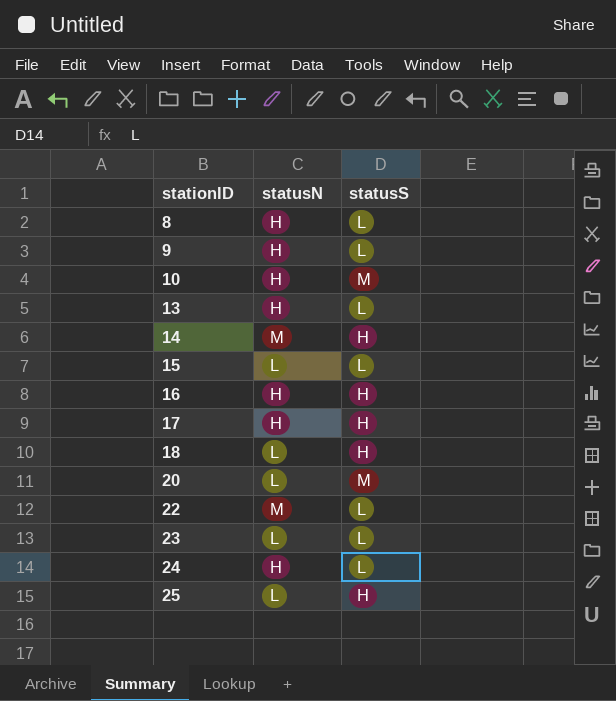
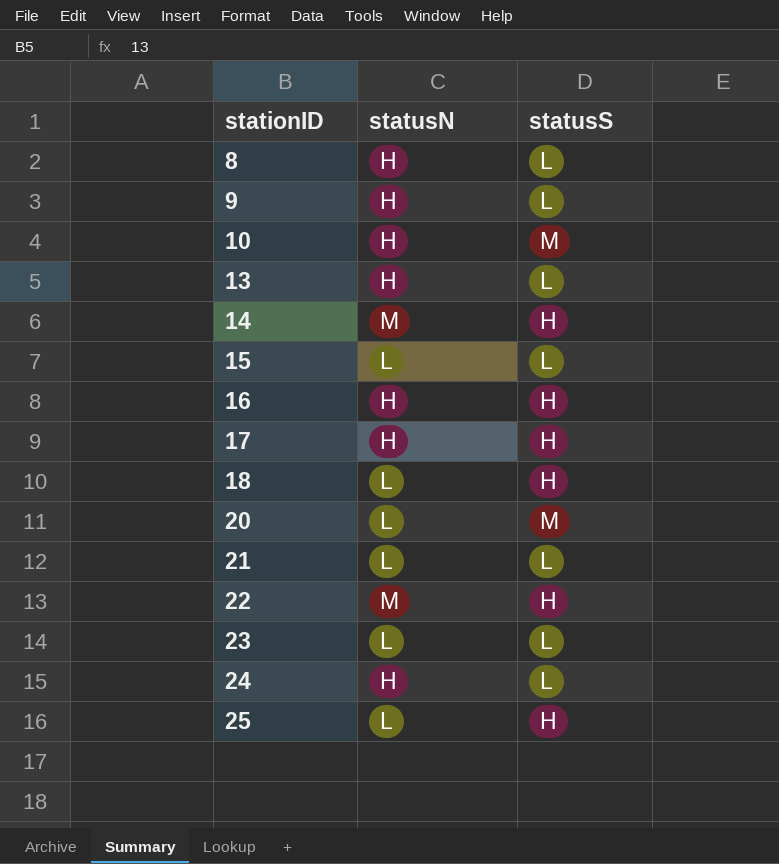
row 21: none -> L | L
22 | statusS: L -> H

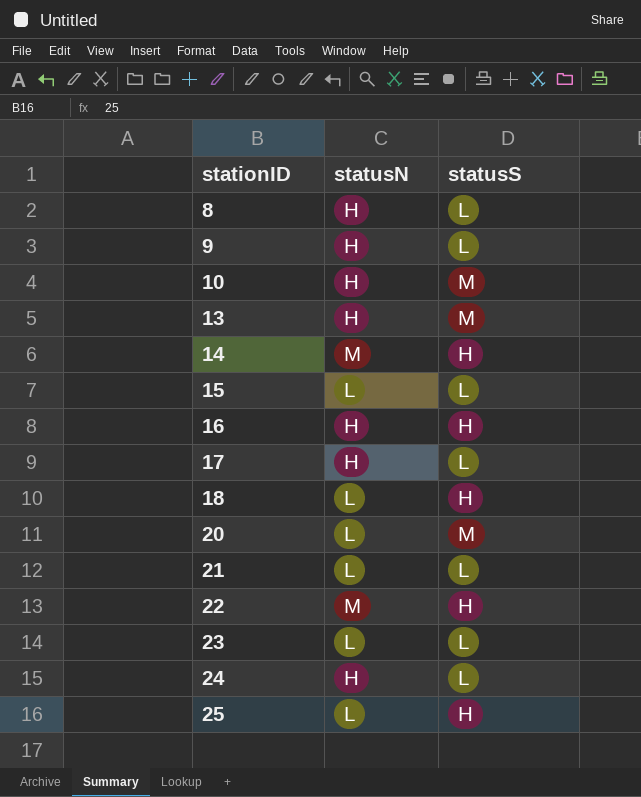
13 | statusS: L -> M
17 | statusS: H -> L

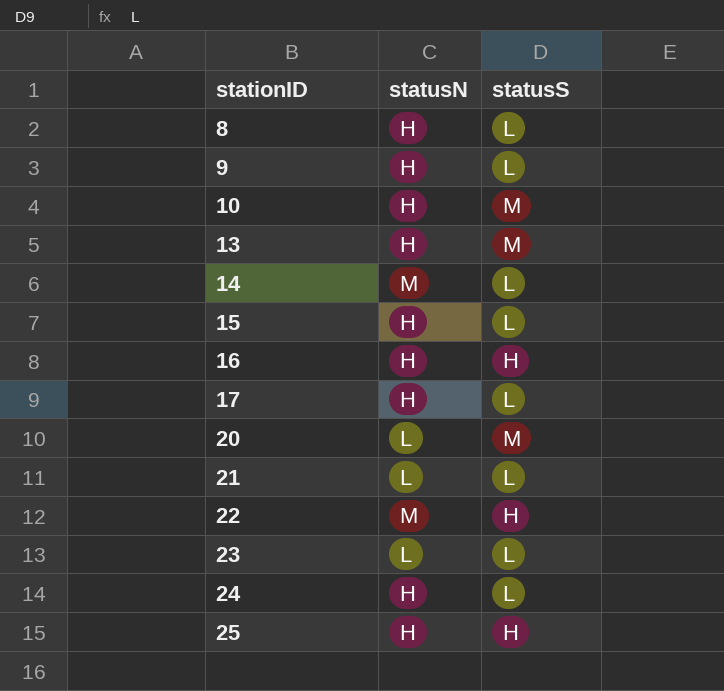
row 18: L | H -> none
14 | statusS: H -> L
15 | statusN: L -> H
25 | statusN: L -> H

